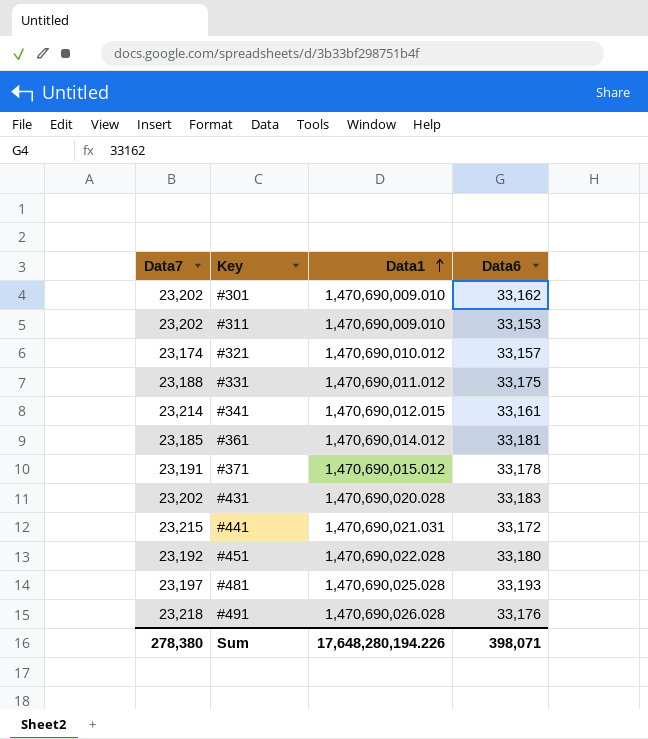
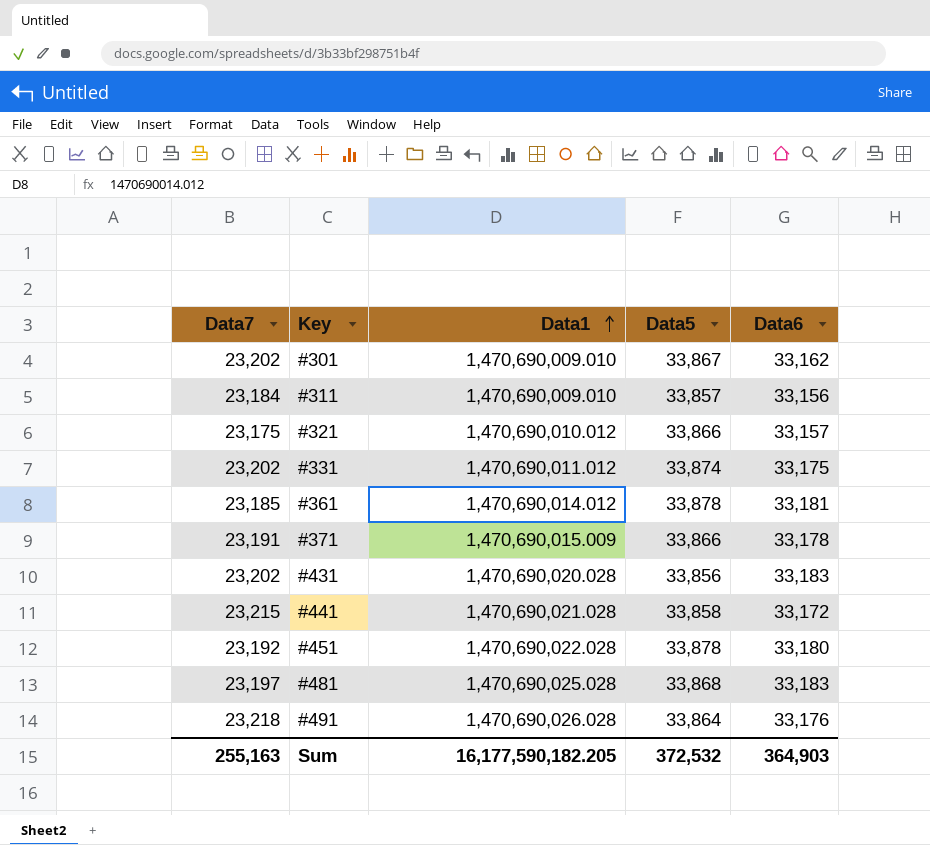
column Data5 | position: none -> 4
row #341: 23,214 | 1,470,690,012.015 | 33,161 -> none
#311 | Data7: 23,202 -> 23,184
#311 | Data6: 33,153 -> 33,156
#321 | Data7: 23,174 -> 23,175
#331 | Data7: 23,188 -> 23,202
#371 | Data1: 1,470,690,015.012 -> 1,470,690,015.009
#441 | Data1: 1,470,690,021.031 -> 1,470,690,021.028
#481 | Data6: 33,193 -> 33,183
Sum | Data7: 278,380 -> 255,163
Sum | Data1: 17,648,280,194.226 -> 16,177,590,182.205
Sum | Data6: 398,071 -> 364,903

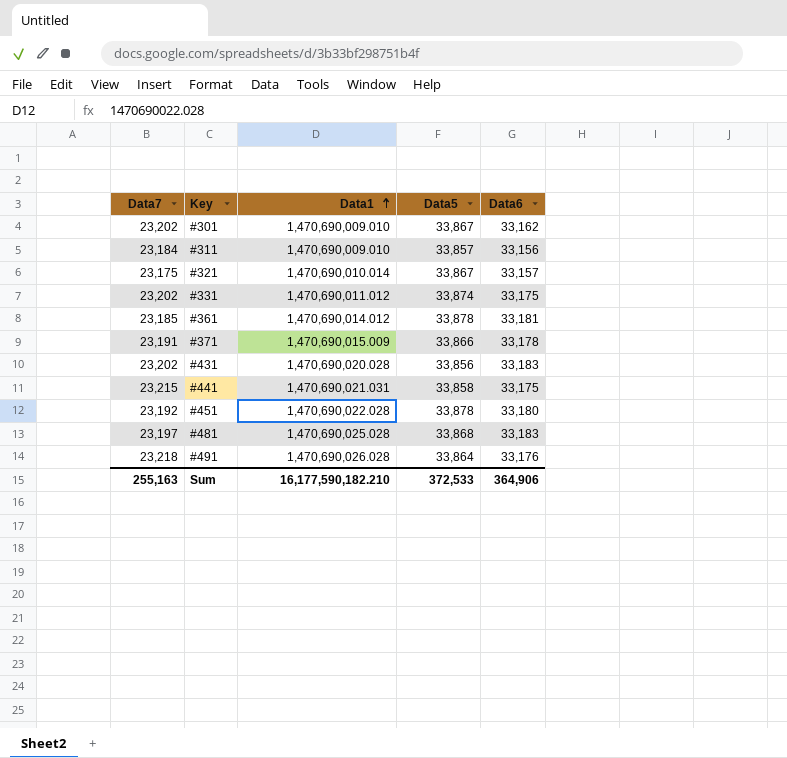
#321 | Data1: 1,470,690,010.012 -> 1,470,690,010.014
#321 | Data5: 33,866 -> 33,867
#441 | Data1: 1,470,690,021.028 -> 1,470,690,021.031
#441 | Data6: 33,172 -> 33,175
Sum | Data1: 16,177,590,182.205 -> 16,177,590,182.210
Sum | Data5: 372,532 -> 372,533
Sum | Data6: 364,903 -> 364,906

